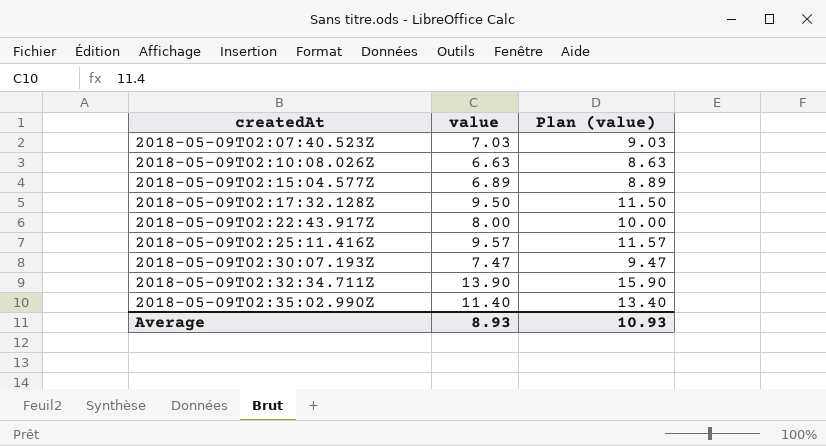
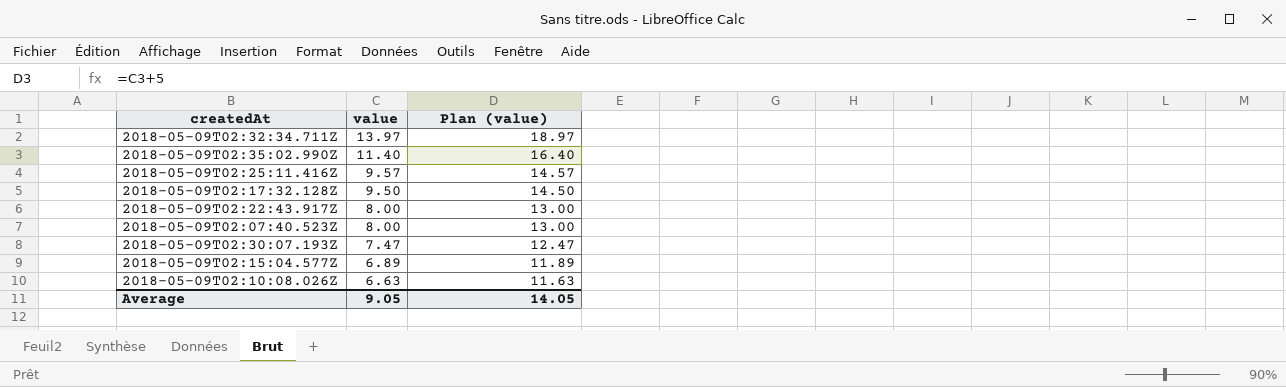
row order: createdAt ascending -> value descending
column Plan (value) | formula: [value] + 2 -> [value] + 5
2018-05-09T02:32:34.711Z | value: 13.90 -> 13.97
2018-05-09T02:07:40.523Z | value: 7.03 -> 8.00
Average | value: 8.93 -> 9.05
Average | Plan (value): 10.93 -> 14.05

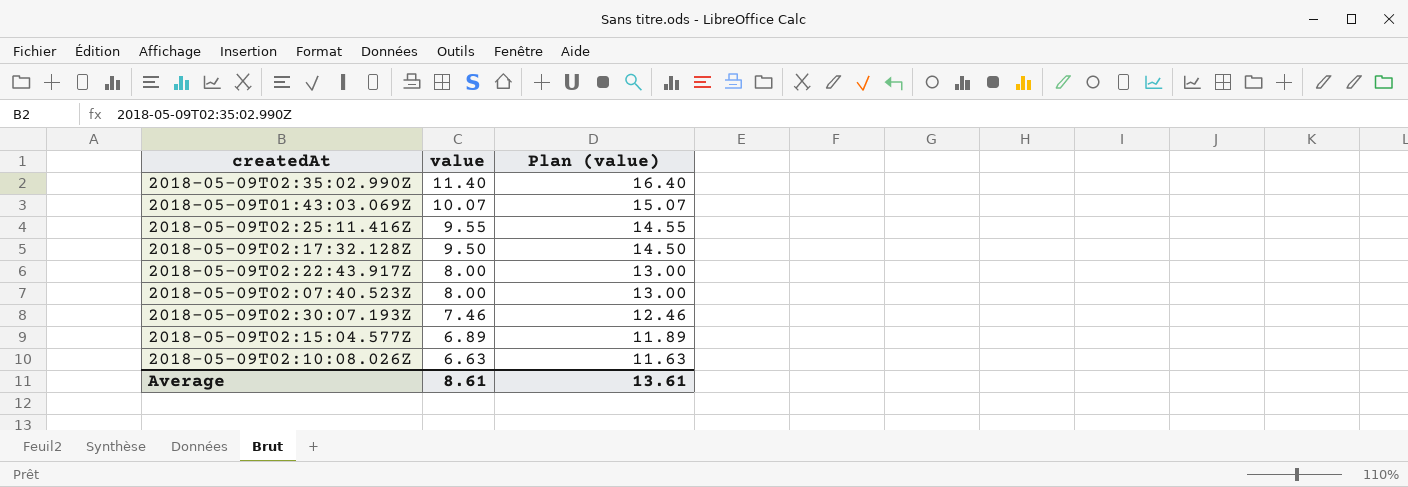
row 2018-05-09T02:32:34.711Z: 13.97 | 18.97 -> none
row 2018-05-09T01:43:03.069Z: none -> 10.07 | 15.07
2018-05-09T02:25:11.416Z | value: 9.57 -> 9.55
2018-05-09T02:25:11.416Z | Plan (value): 14.57 -> 14.55
2018-05-09T02:30:07.193Z | value: 7.47 -> 7.46
2018-05-09T02:30:07.193Z | Plan (value): 12.47 -> 12.46
Average | value: 9.05 -> 8.61
Average | Plan (value): 14.05 -> 13.61

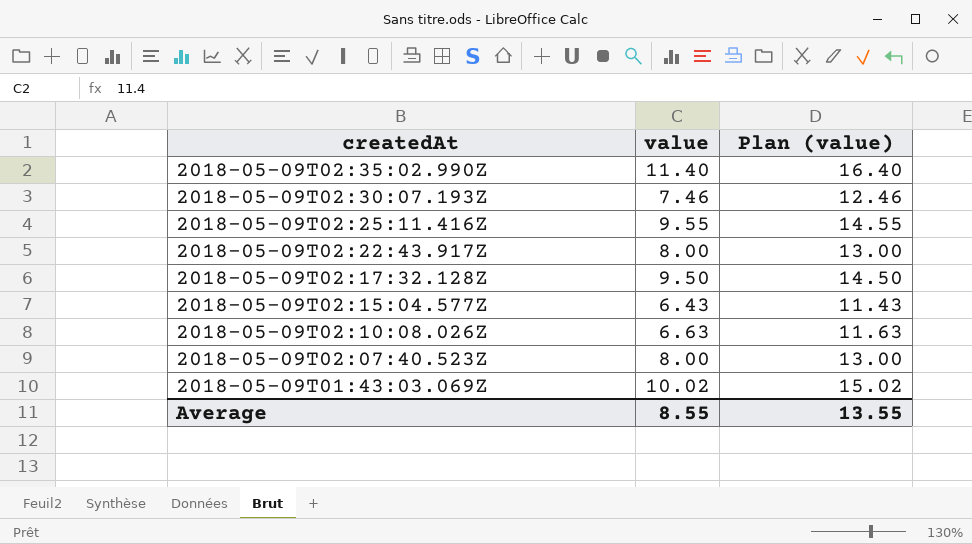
row order: value descending -> createdAt descending
2018-05-09T02:15:04.577Z | value: 6.89 -> 6.43
2018-05-09T02:15:04.577Z | Plan (value): 11.89 -> 11.43
2018-05-09T01:43:03.069Z | value: 10.07 -> 10.02
2018-05-09T01:43:03.069Z | Plan (value): 15.07 -> 15.02
Average | value: 8.61 -> 8.55
Average | Plan (value): 13.61 -> 13.55

